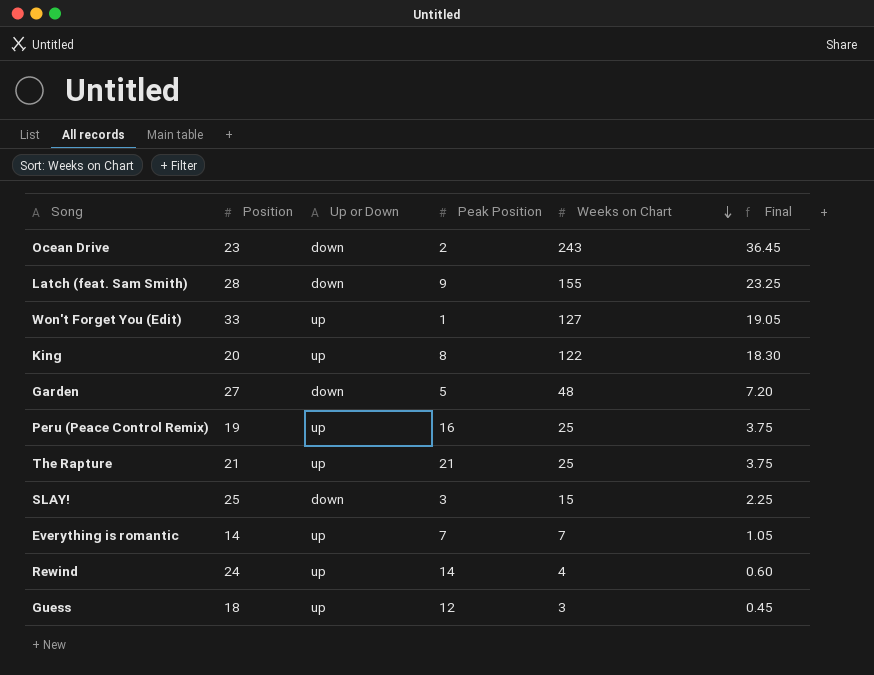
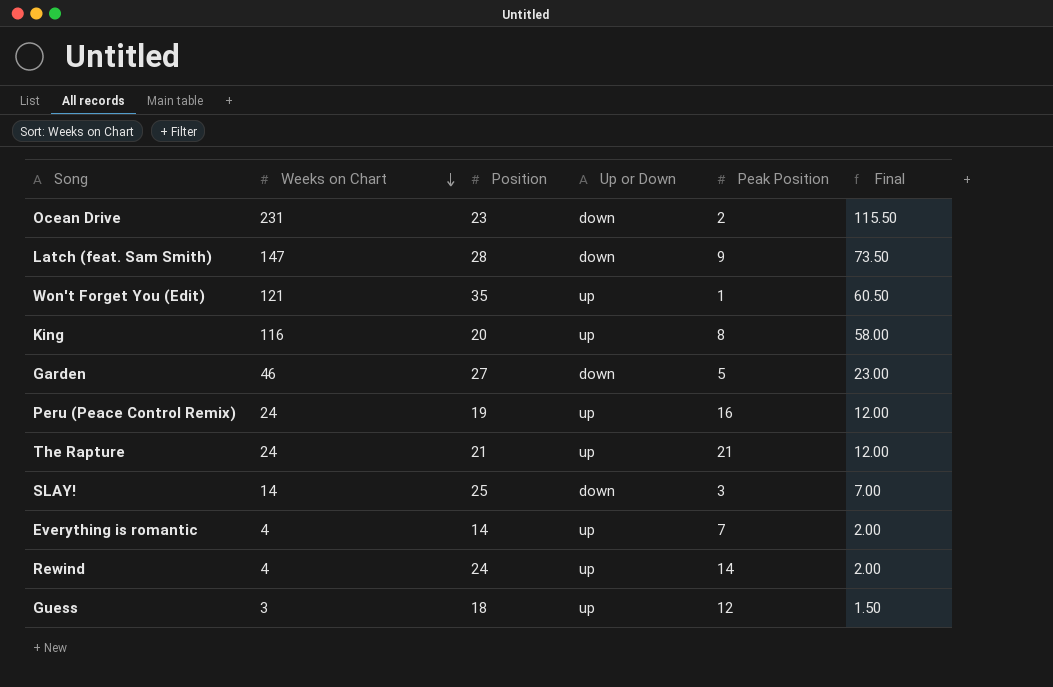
column Weeks on Chart | position: 5 -> 2
column Final | formula: [Weeks on Chart] * 0.15 -> [Weeks on Chart] * 0.5
Ocean Drive | Weeks on Chart: 243 -> 231
Latch (feat. Sam Smith) | Weeks on Chart: 155 -> 147
Won't Forget You (Edit) | Weeks on Chart: 127 -> 121
Won't Forget You (Edit) | Position: 33 -> 35
King | Weeks on Chart: 122 -> 116
Garden | Weeks on Chart: 48 -> 46
Peru (Peace Control Remix) | Weeks on Chart: 25 -> 24
The Rapture | Weeks on Chart: 25 -> 24
SLAY! | Weeks on Chart: 15 -> 14
Everything is romantic | Weeks on Chart: 7 -> 4

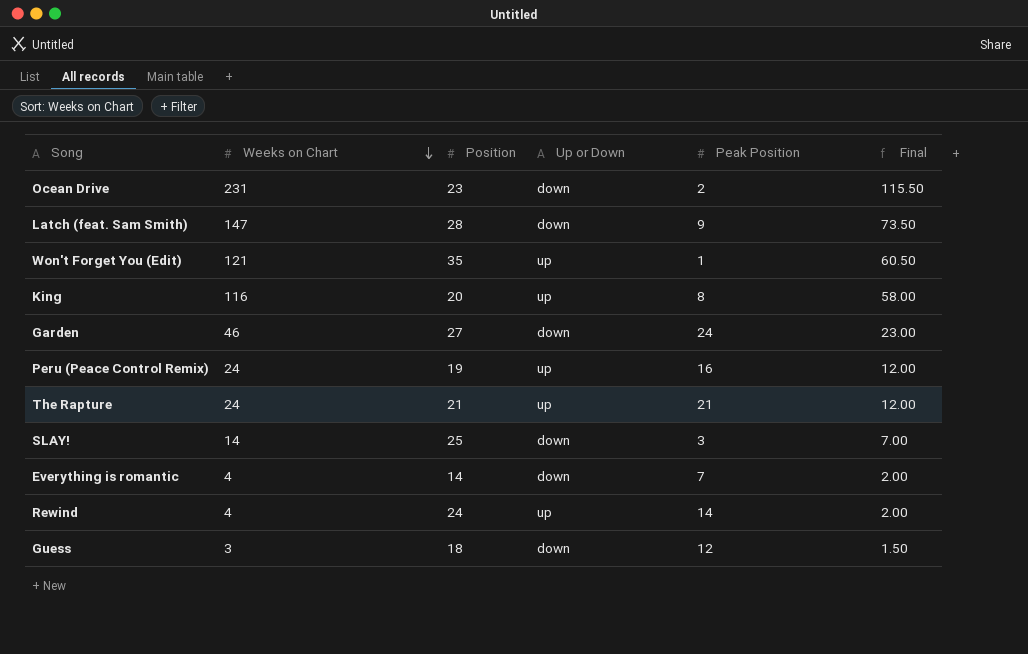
Garden | Peak Position: 5 -> 24
Everything is romantic | Up or Down: up -> down
Guess | Up or Down: up -> down

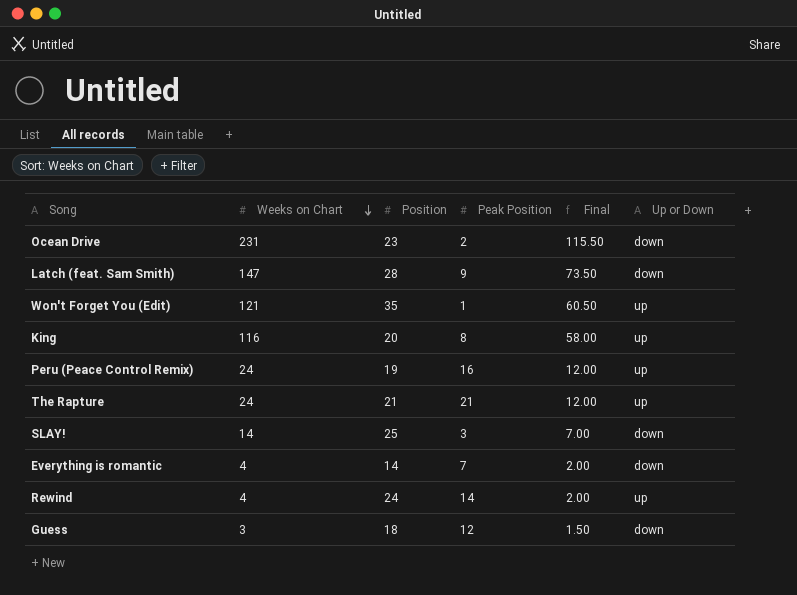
column Up or Down | position: 4 -> 6
row Garden: 46 | 27 | down | 24 | 23.00 -> none

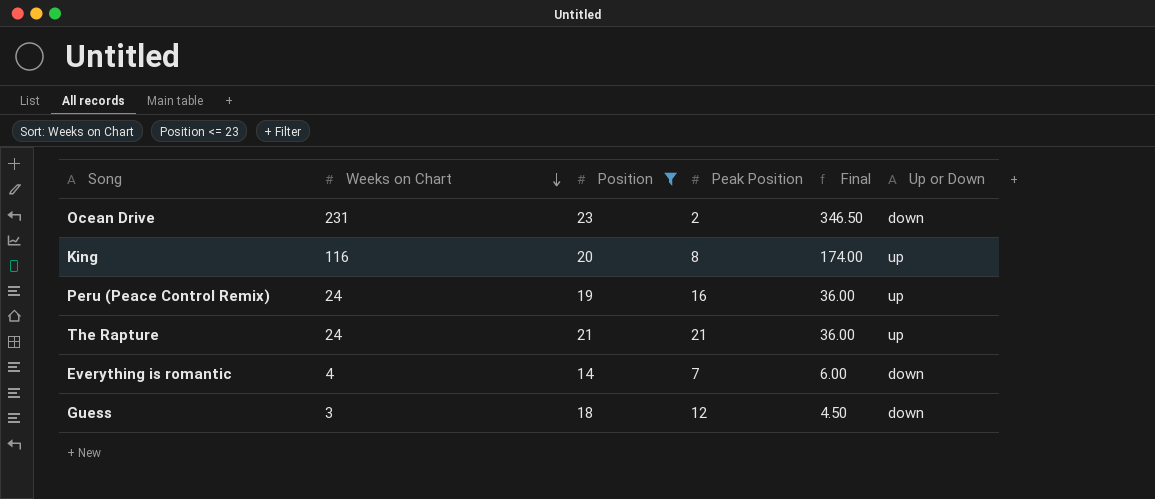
filter: none -> Position <= 23
column Final | formula: [Weeks on Chart] * 0.5 -> [Weeks on Chart] * 1.5

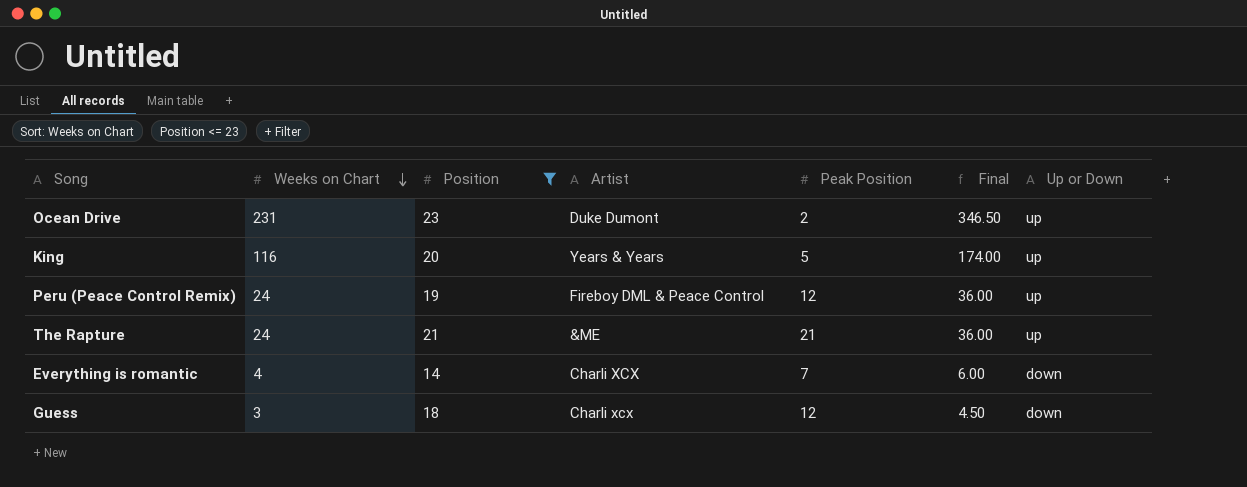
column Artist | position: none -> 4
Ocean Drive | Up or Down: down -> up
King | Peak Position: 8 -> 5
Peru (Peace Control Remix) | Peak Position: 16 -> 12

